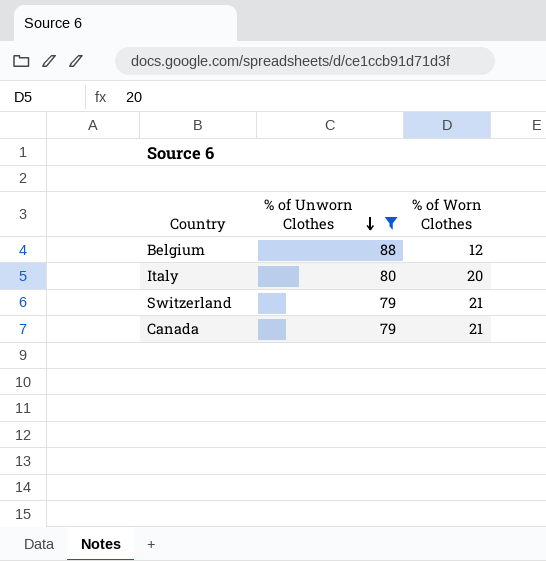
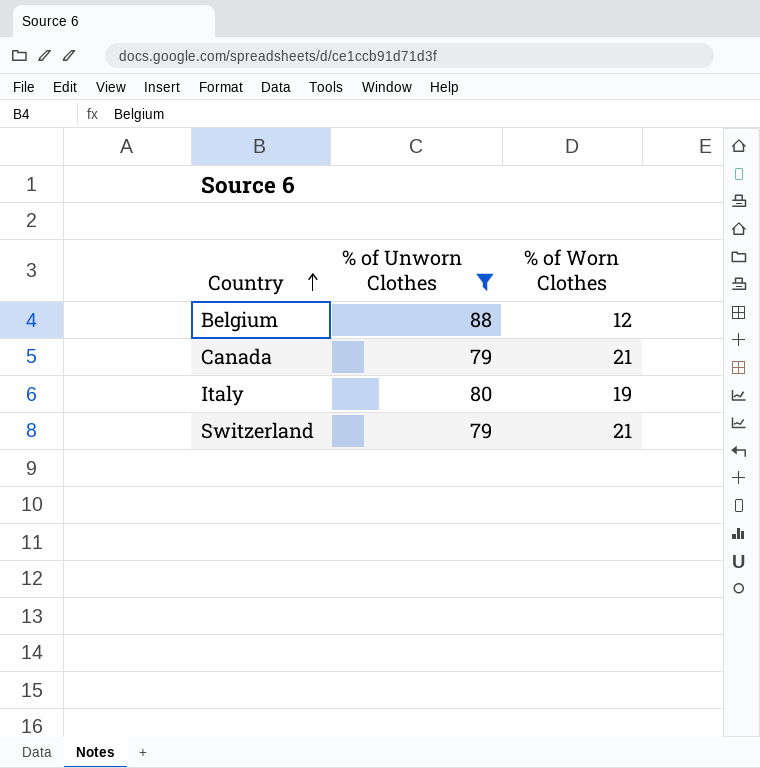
row order: % of Unworn Clothes descending -> Country ascending
Italy | % of Worn Clothes: 20 -> 19

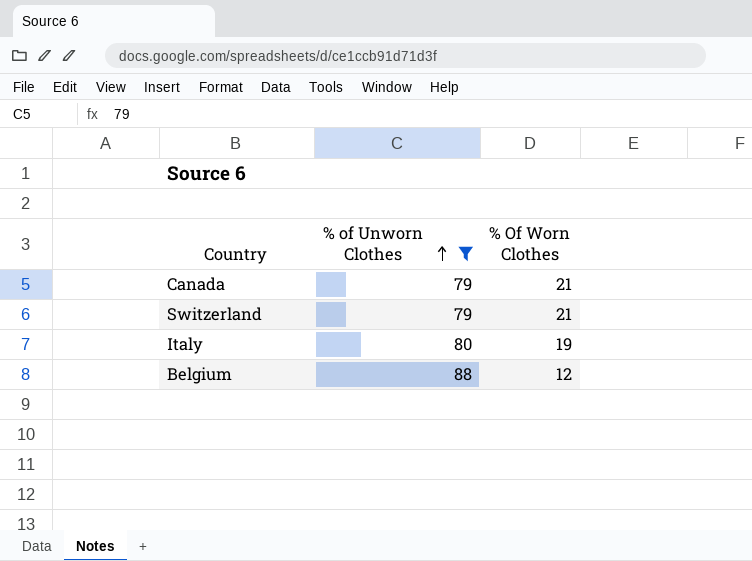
row order: Country ascending -> % of Unworn Clothes ascending
column name: % of Worn Clothes -> % Of Worn Clothes

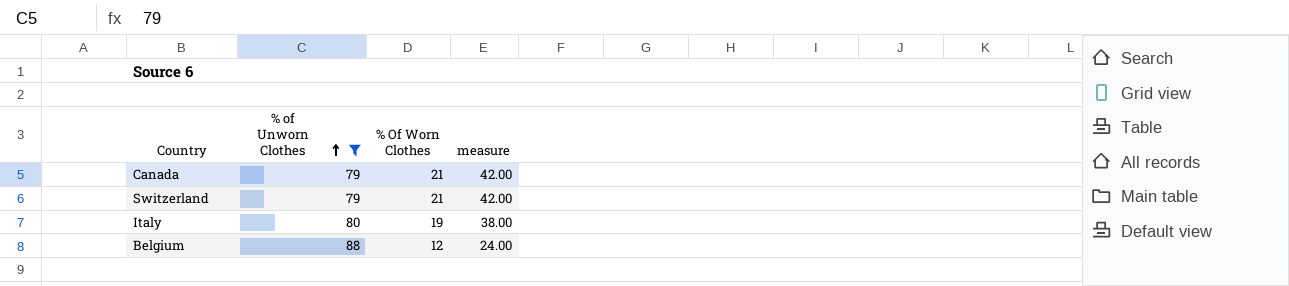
column measure | formula: none -> [% Of Worn Clothes] * 2

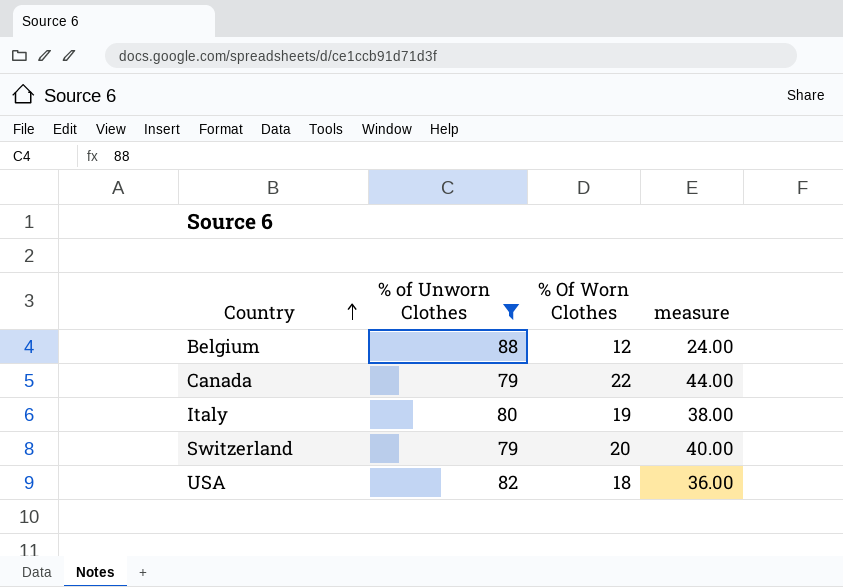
row order: % of Unworn Clothes ascending -> Country ascending
Canada | % Of Worn Clothes: 21 -> 22
Canada | measure: 42.00 -> 44.00
Switzerland | % Of Worn Clothes: 21 -> 20
Switzerland | measure: 42.00 -> 40.00
row USA: none -> 82 | 18 | 36.00

